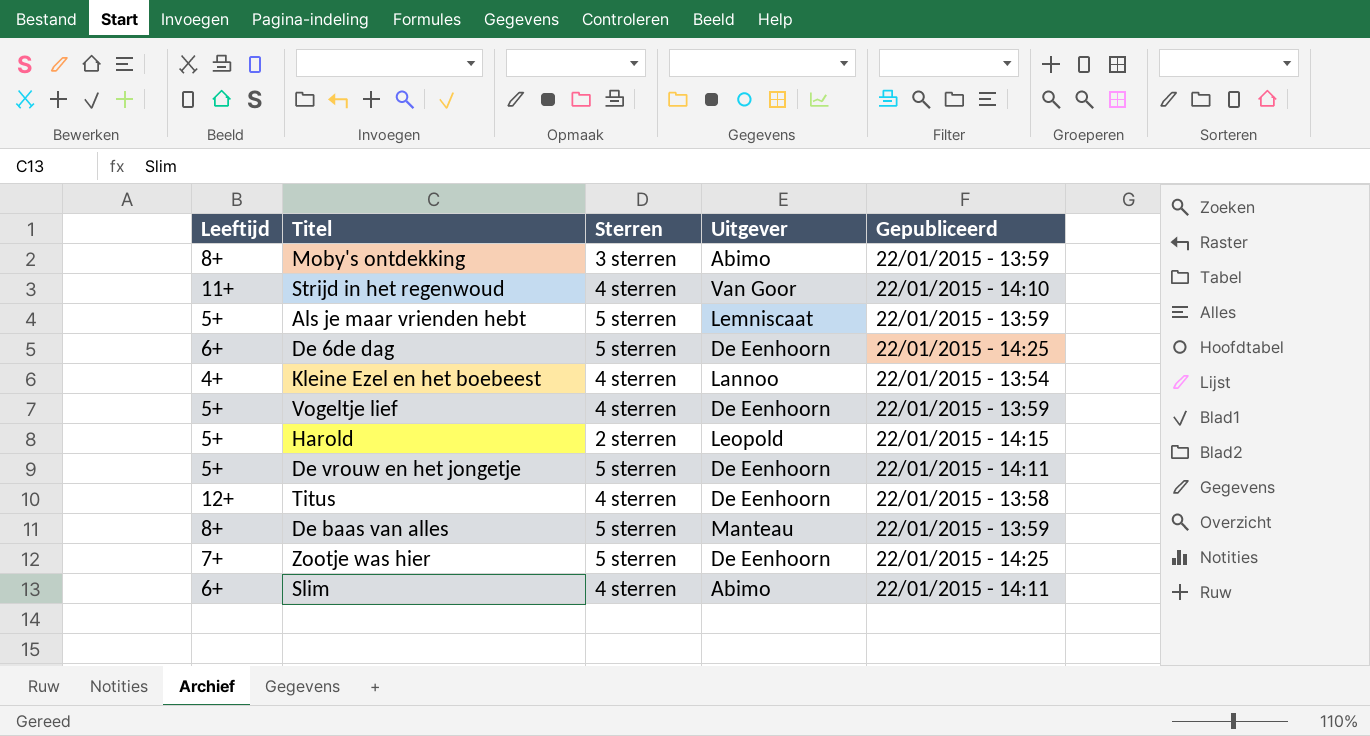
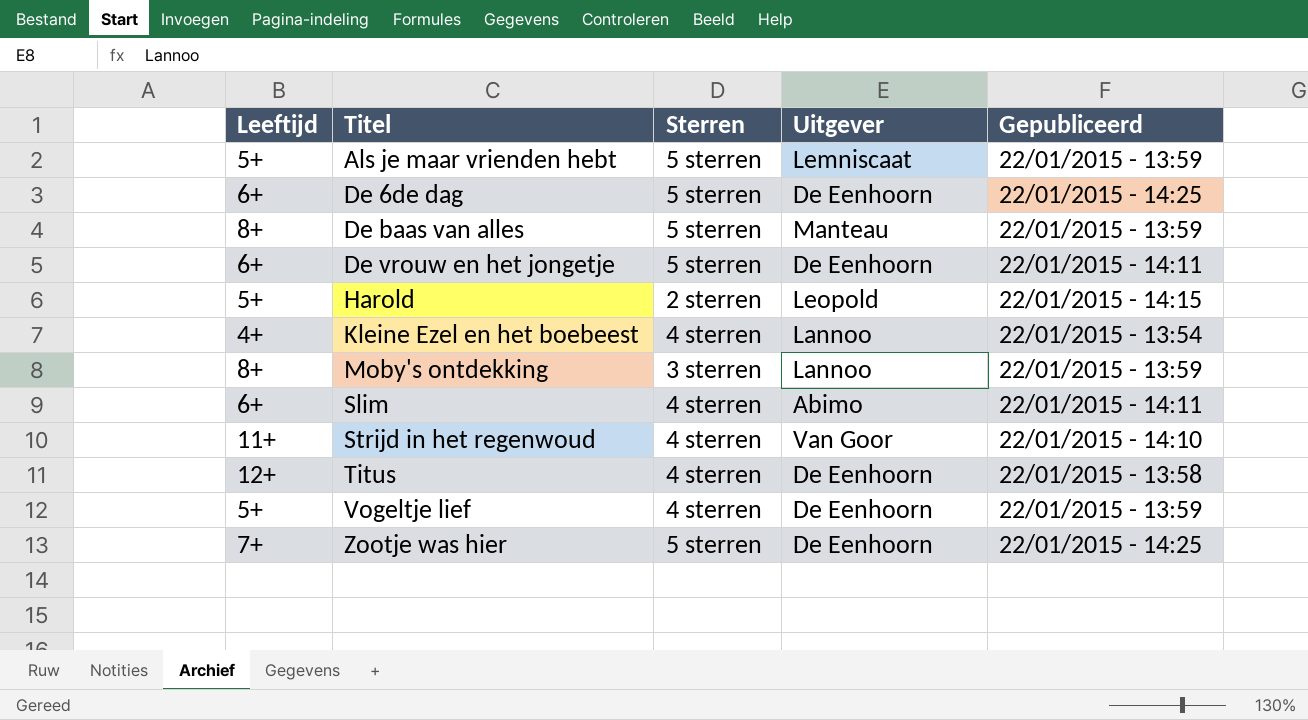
row order: none -> Titel ascending
De vrouw en het jongetje | Leeftijd: 5+ -> 6+
Moby's ontdekking | Uitgever: Abimo -> Lannoo

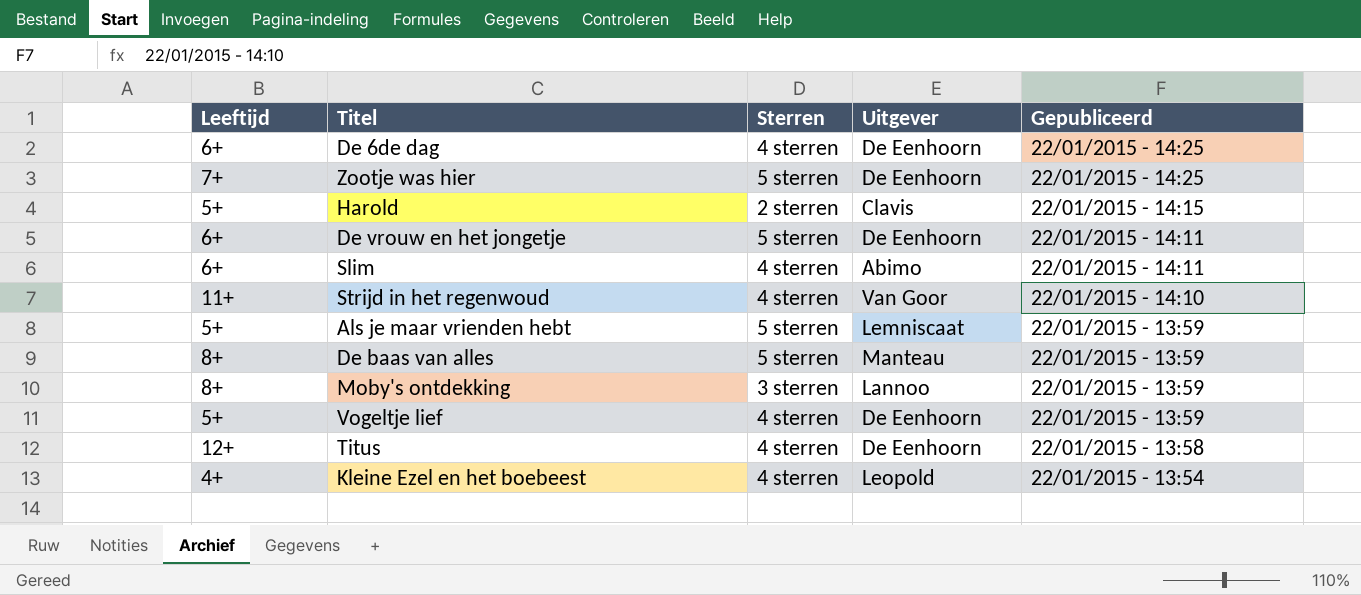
row order: Titel ascending -> Gepubliceerd descending
De 6de dag | Sterren: 5 sterren -> 4 sterren
Harold | Uitgever: Leopold -> Clavis
Kleine Ezel en het boebeest | Uitgever: Lannoo -> Leopold

